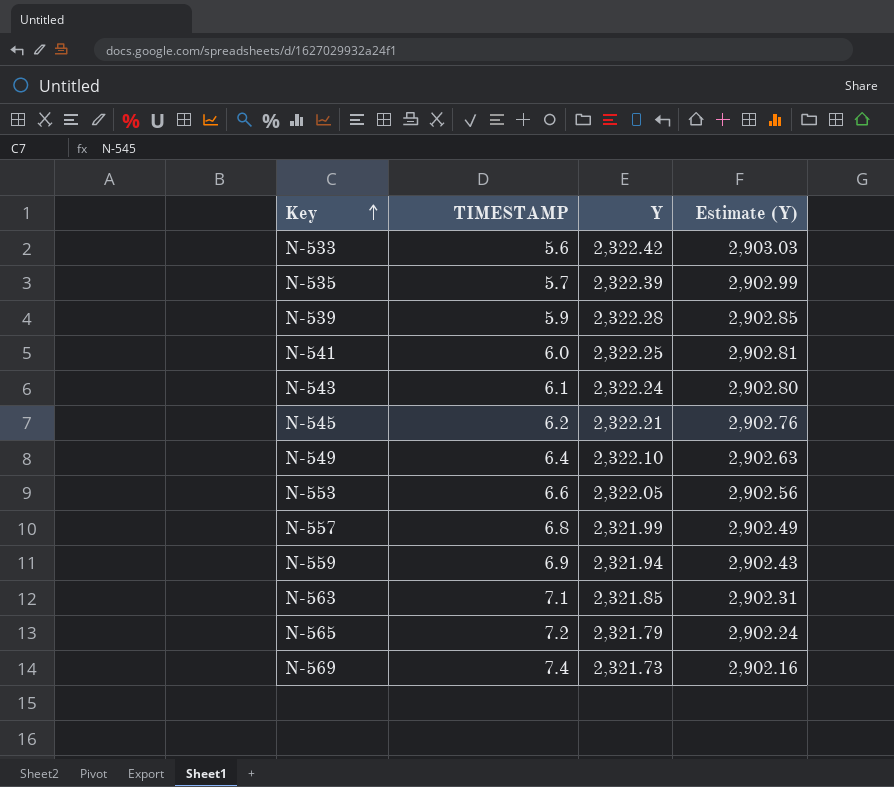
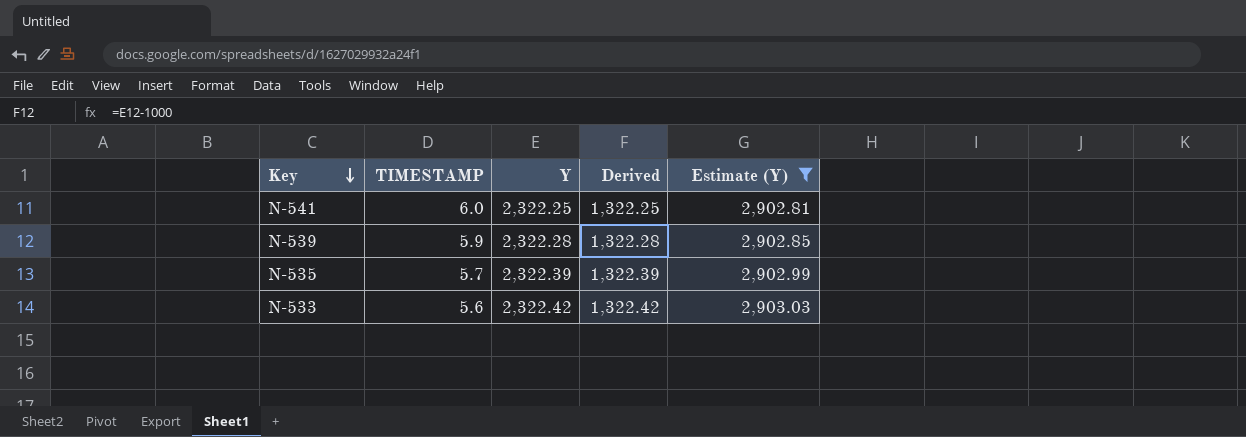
filter: none -> Estimate (Y) >= 2,902.81
row order: Key ascending -> Key descending
column Derived | formula: none -> [Y] - 1000

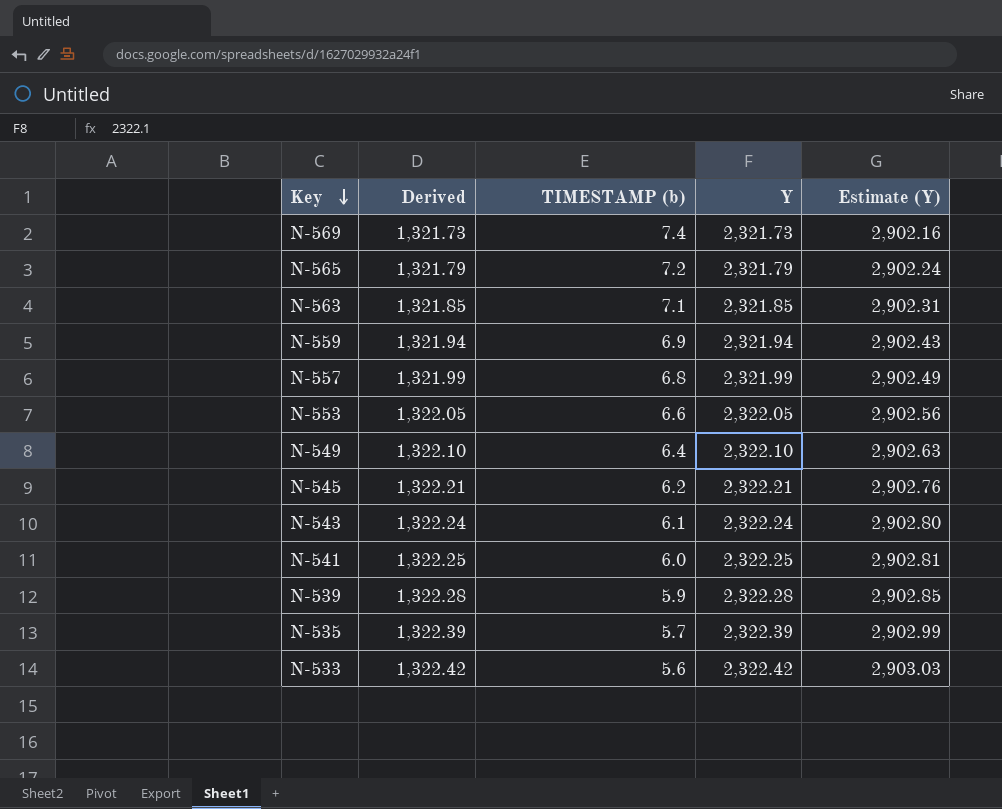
filter: Estimate (Y) >= 2,902.81 -> none
column Derived | position: 4 -> 2
column name: TIMESTAMP -> TIMESTAMP (b)

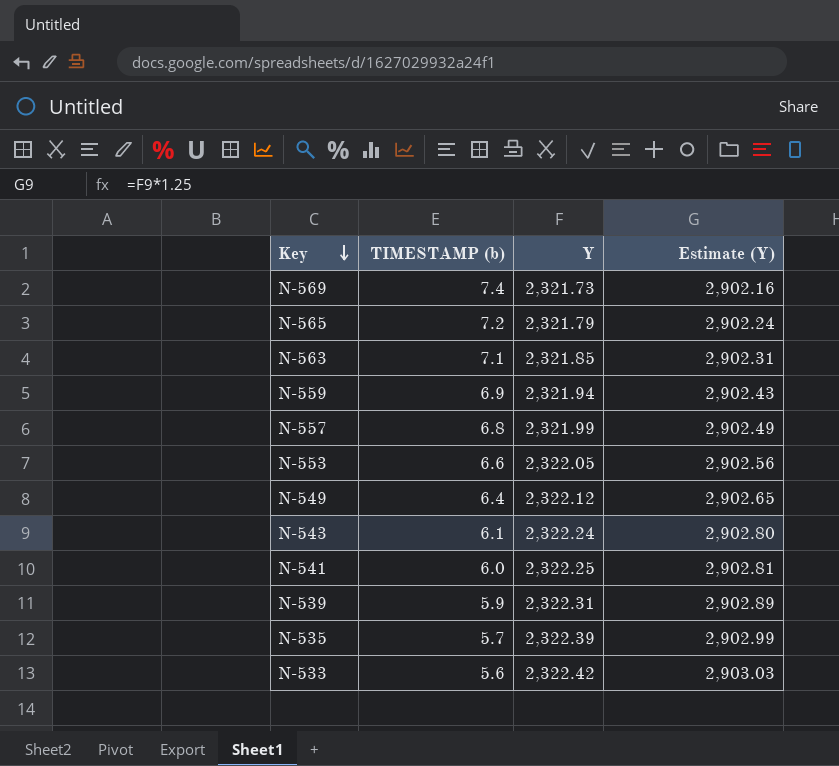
column Derived | formula: [Y] - 1000 -> none
row N-545: 1,322.21 | 6.2 | 2,322.21 | 2,902.76 -> none
N-549 | Y: 2,322.10 -> 2,322.12
N-549 | Estimate (Y): 2,902.63 -> 2,902.65
N-539 | Y: 2,322.28 -> 2,322.31
N-539 | Estimate (Y): 2,902.85 -> 2,902.89

